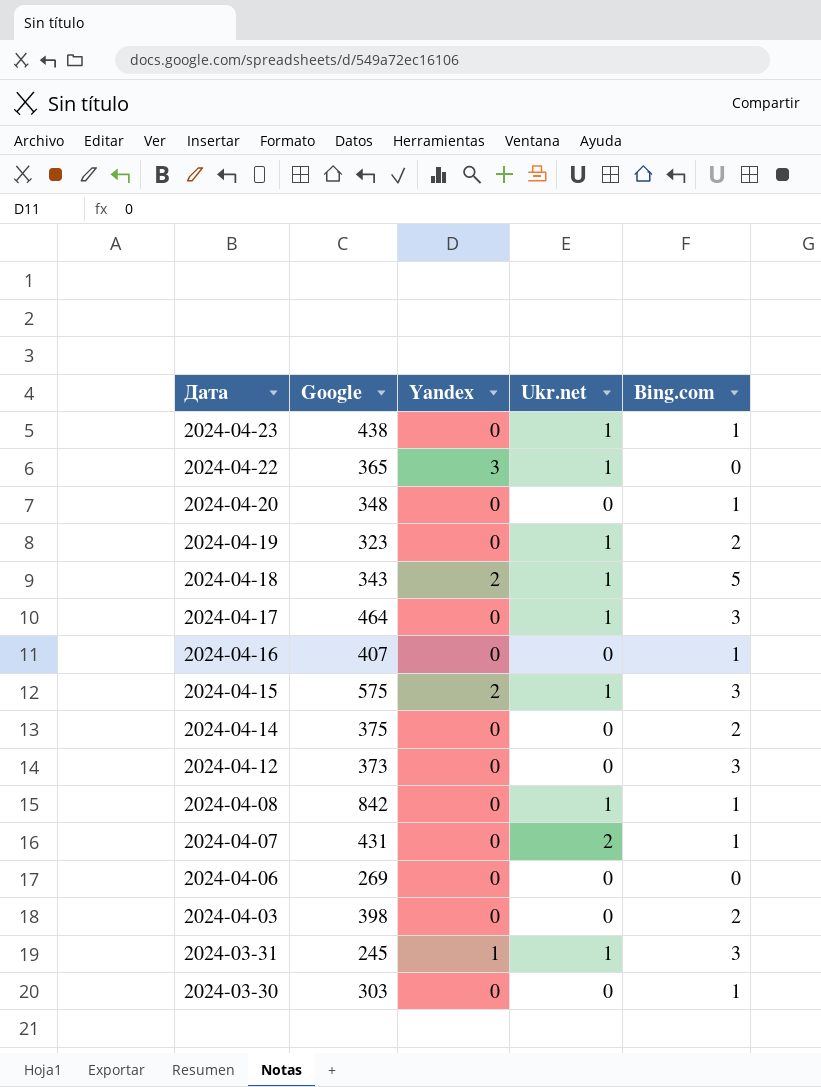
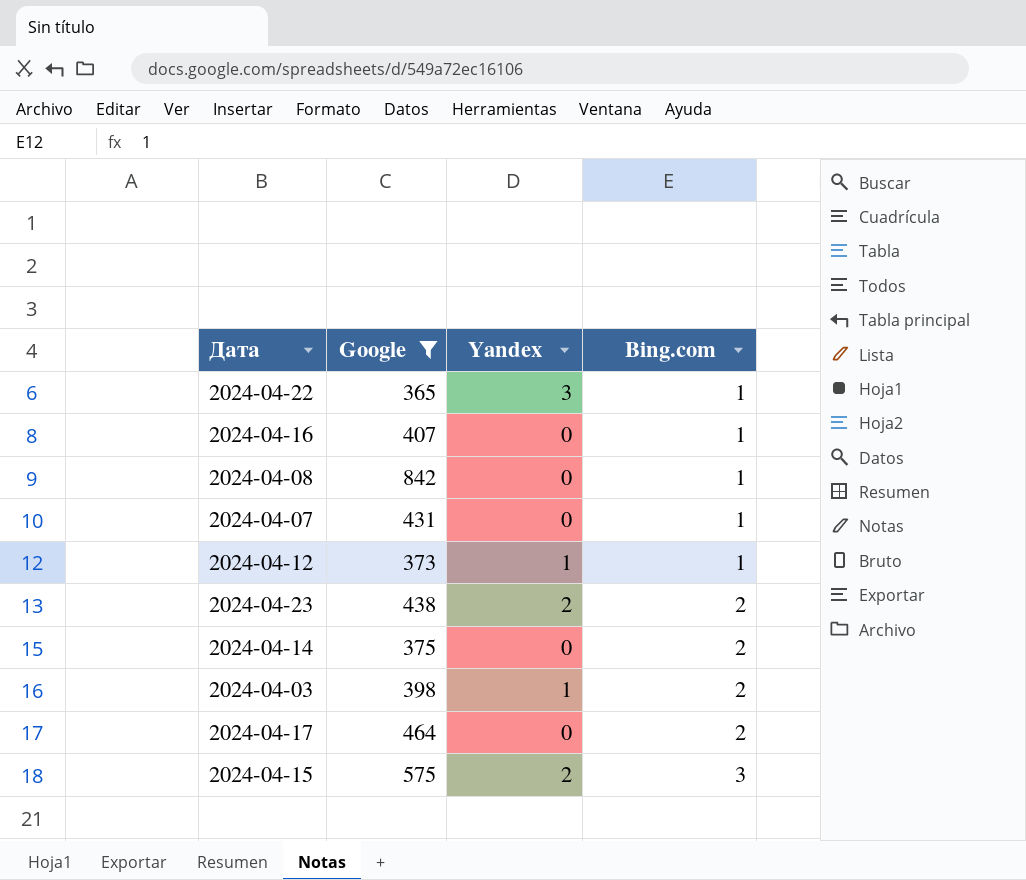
filter: none -> Google >= 365
row order: Дата descending -> Bing.com ascending
column Ukr.net | position: 4 -> none
2024-04-22 | Bing.com: 0 -> 1
2024-04-12 | Yandex: 0 -> 1
2024-04-12 | Bing.com: 3 -> 1
2024-04-23 | Yandex: 0 -> 2
2024-04-23 | Bing.com: 1 -> 2
2024-04-03 | Yandex: 0 -> 1
2024-04-17 | Bing.com: 3 -> 2

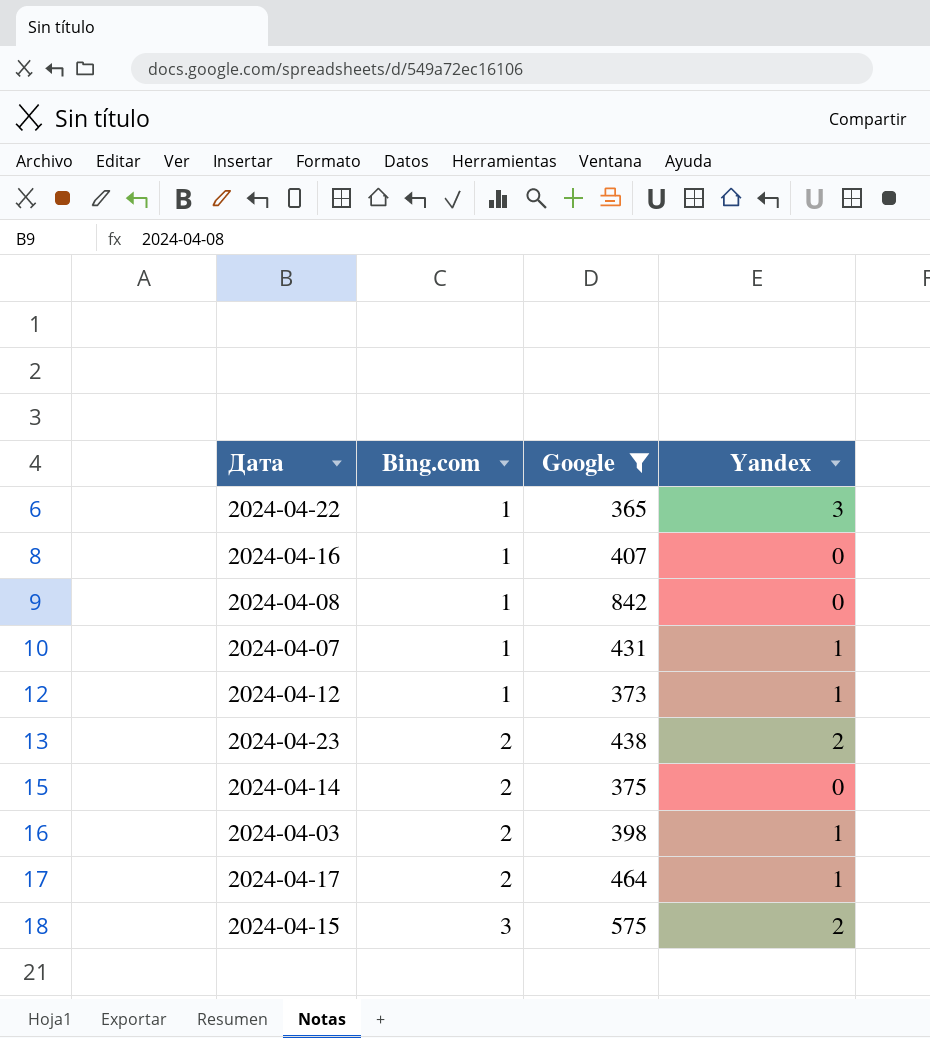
column Bing.com | position: 4 -> 2
2024-04-07 | Yandex: 0 -> 1
2024-04-17 | Yandex: 0 -> 1

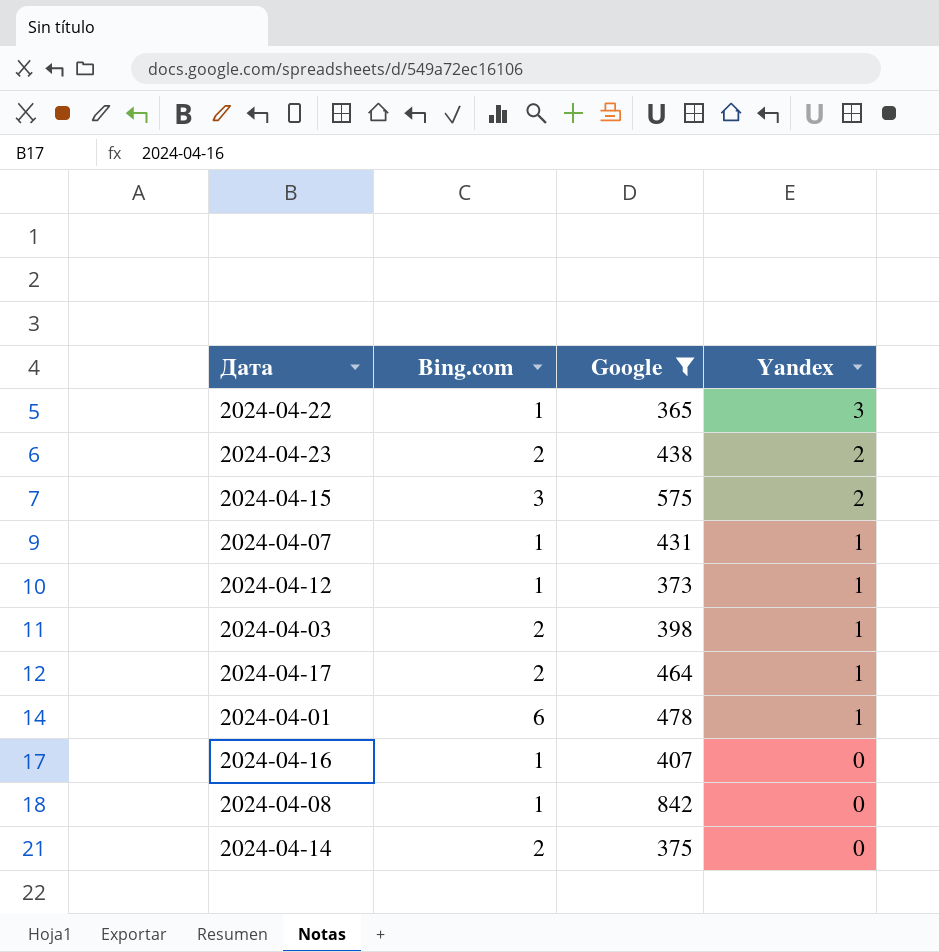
row order: Bing.com ascending -> Yandex descending
row 2024-04-01: none -> 6 | 478 | 1

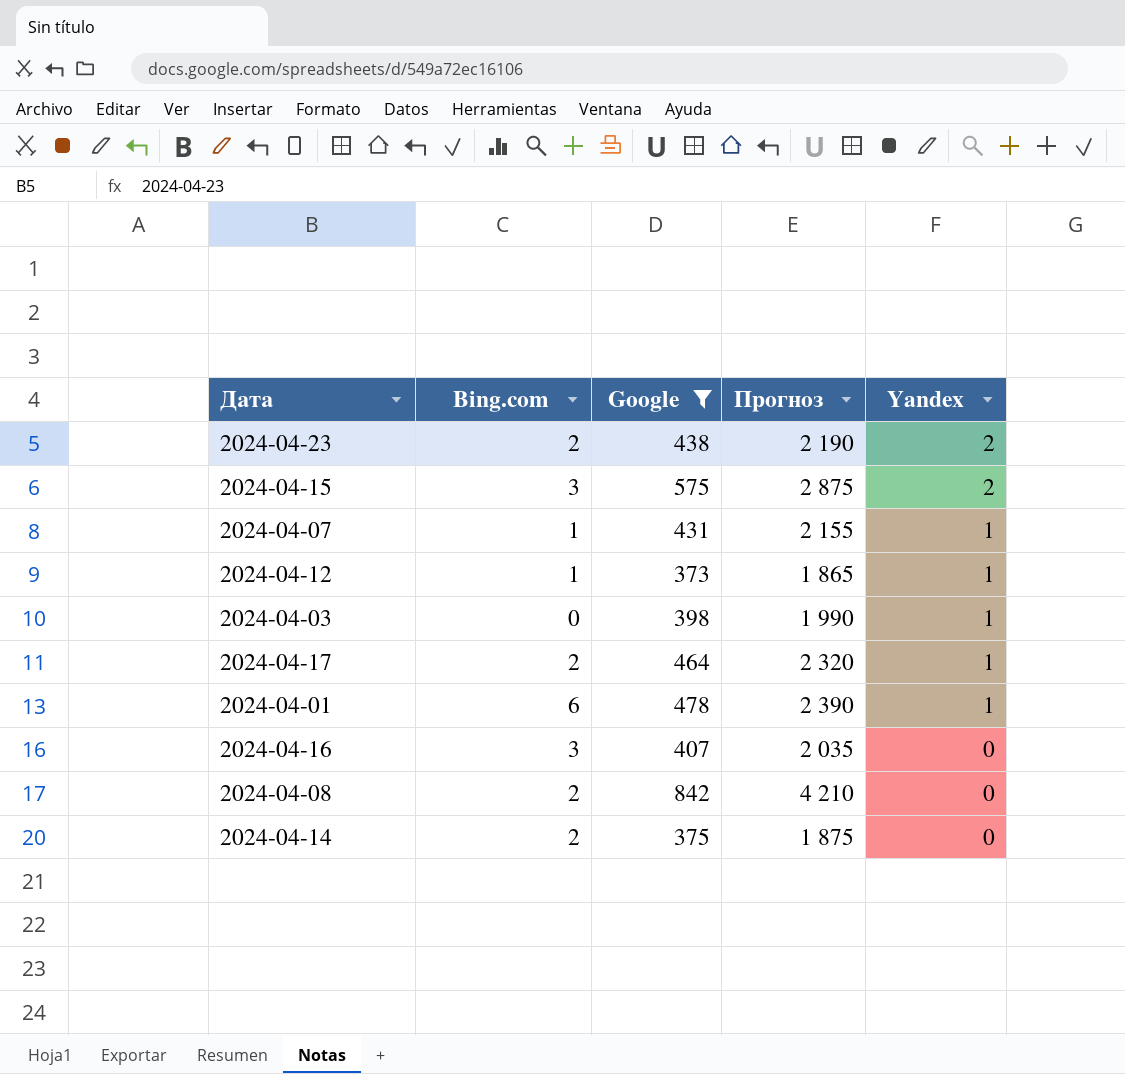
column Прогноз | formula: none -> [Google] * 5
row 2024-04-22: 1 | 365 | 3 -> none
2024-04-03 | Bing.com: 2 -> 0
2024-04-16 | Bing.com: 1 -> 3
2024-04-08 | Bing.com: 1 -> 2

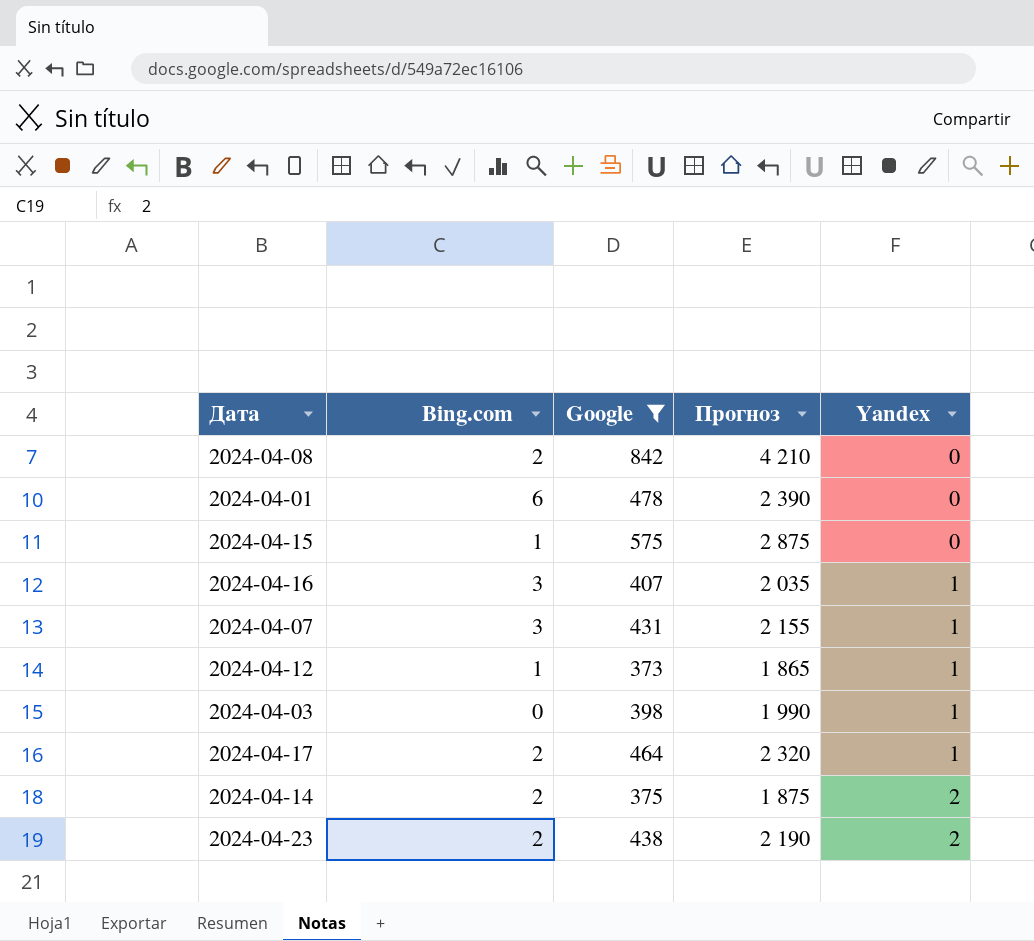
row order: Yandex descending -> Yandex ascending
2024-04-01 | Yandex: 1 -> 0
2024-04-15 | Bing.com: 3 -> 1
2024-04-15 | Yandex: 2 -> 0
2024-04-16 | Yandex: 0 -> 1
2024-04-07 | Bing.com: 1 -> 3
2024-04-14 | Yandex: 0 -> 2

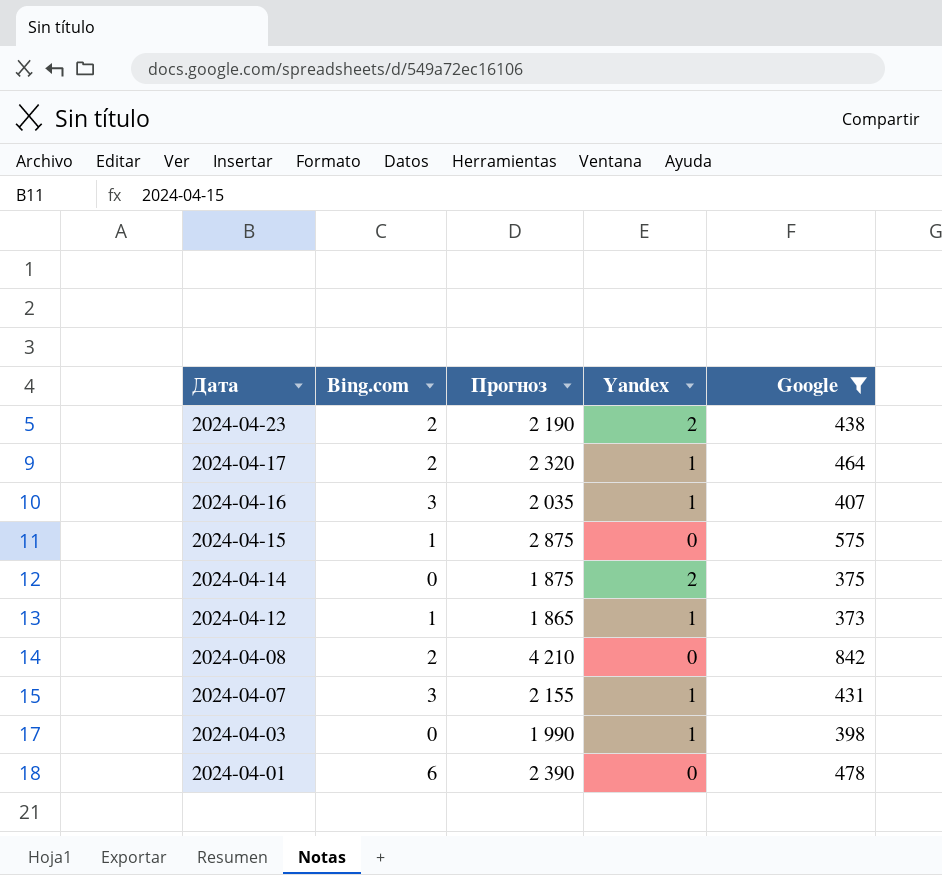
row order: Yandex ascending -> Дата descending
column Google | position: 3 -> 5
2024-04-14 | Bing.com: 2 -> 0

